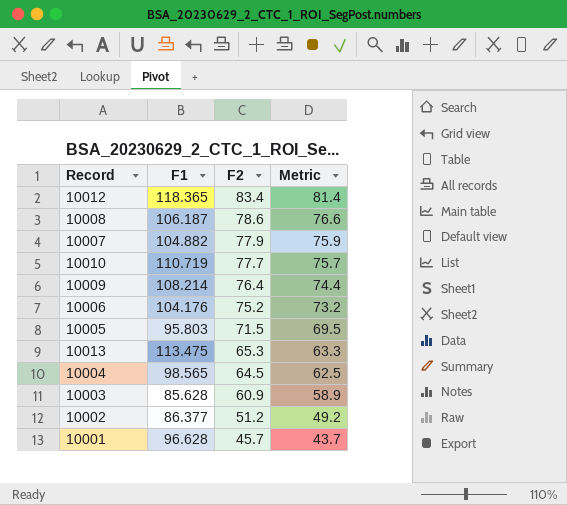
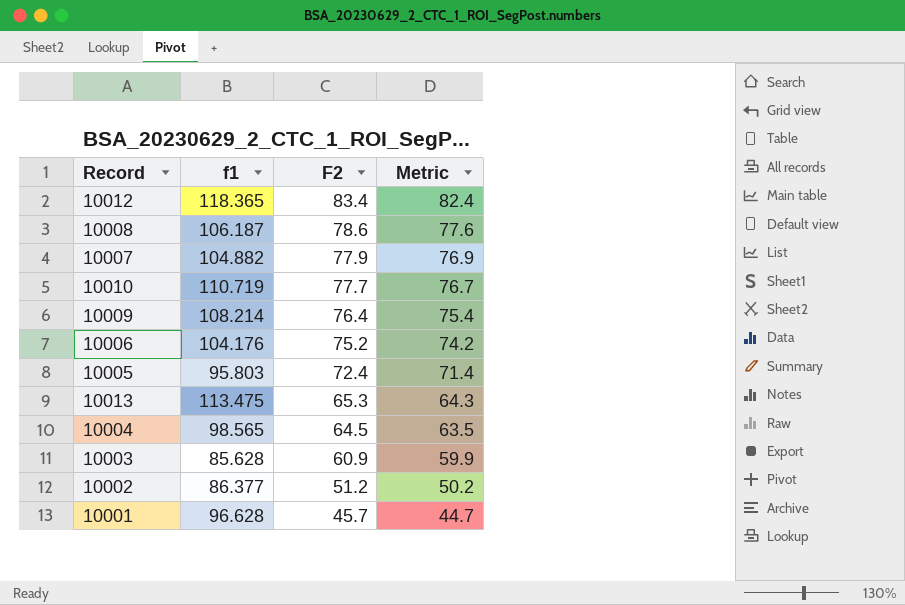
column name: F1 -> f1
column Metric | formula: [F2] - 2 -> [F2] - 1
10005 | F2: 71.5 -> 72.4

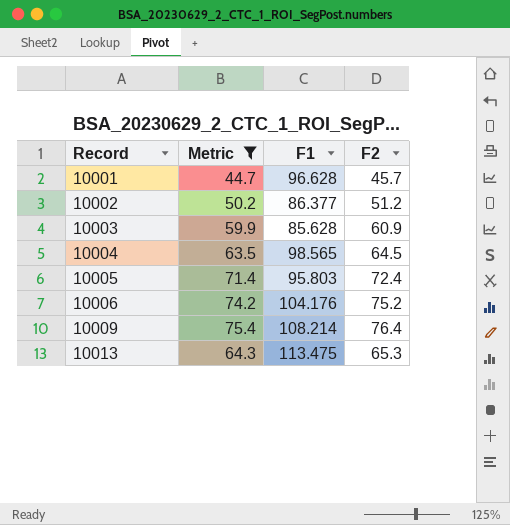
filter: none -> Metric <= 75.4
row order: F2 descending -> Record ascending
column Metric | position: 4 -> 2
column name: f1 -> F1

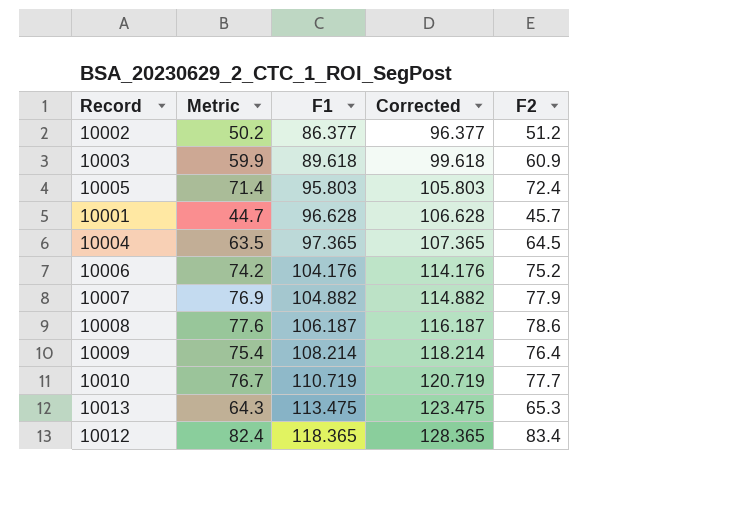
filter: Metric <= 75.4 -> none
row order: Record ascending -> F1 ascending
column Corrected | formula: none -> [F1] + 10
10003 | F1: 85.628 -> 89.618
10004 | F1: 98.565 -> 97.365

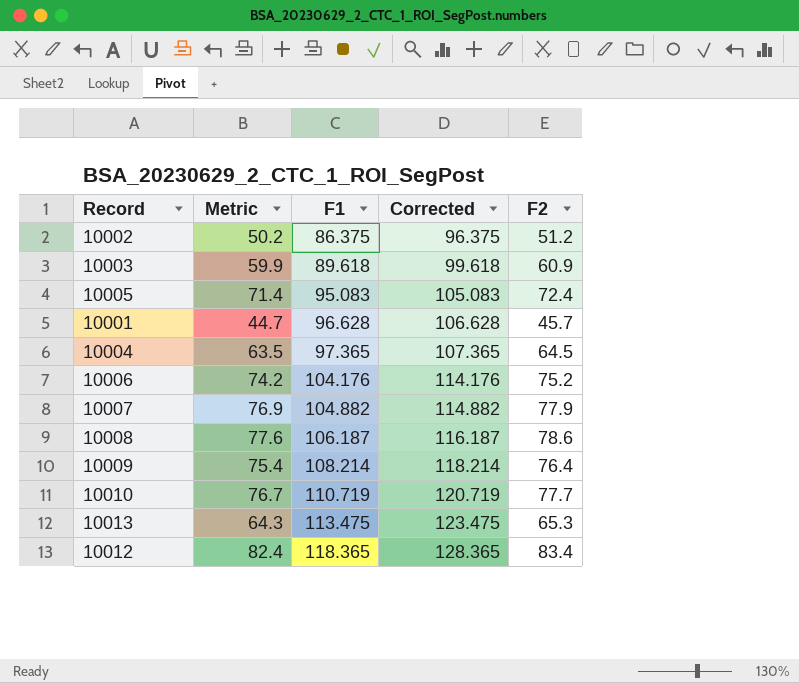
10002 | F1: 86.377 -> 86.375
10002 | Corrected: 96.377 -> 96.375
10005 | F1: 95.803 -> 95.083
10005 | Corrected: 105.803 -> 105.083

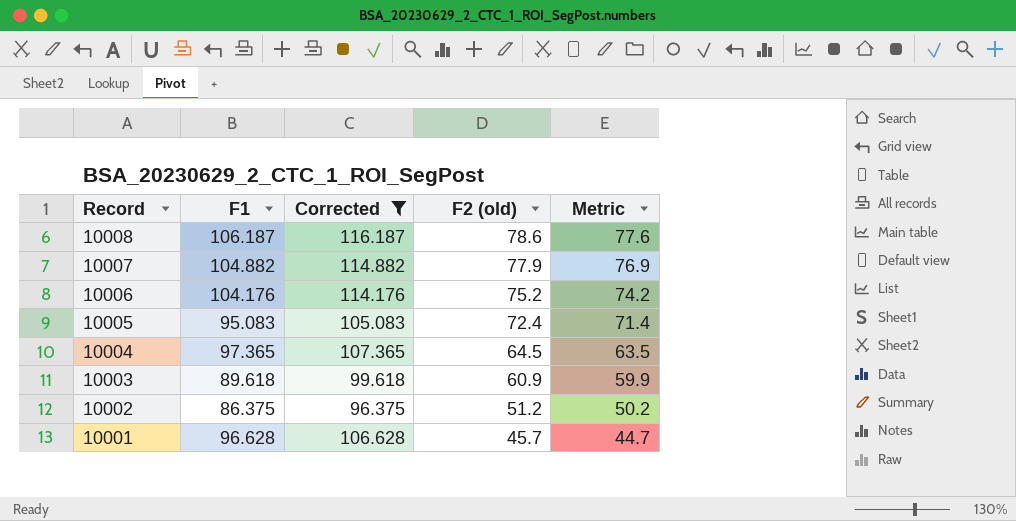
filter: none -> Corrected <= 116.187
row order: F1 ascending -> Record descending
column name: F2 -> F2 (old)
column Metric | position: 2 -> 5

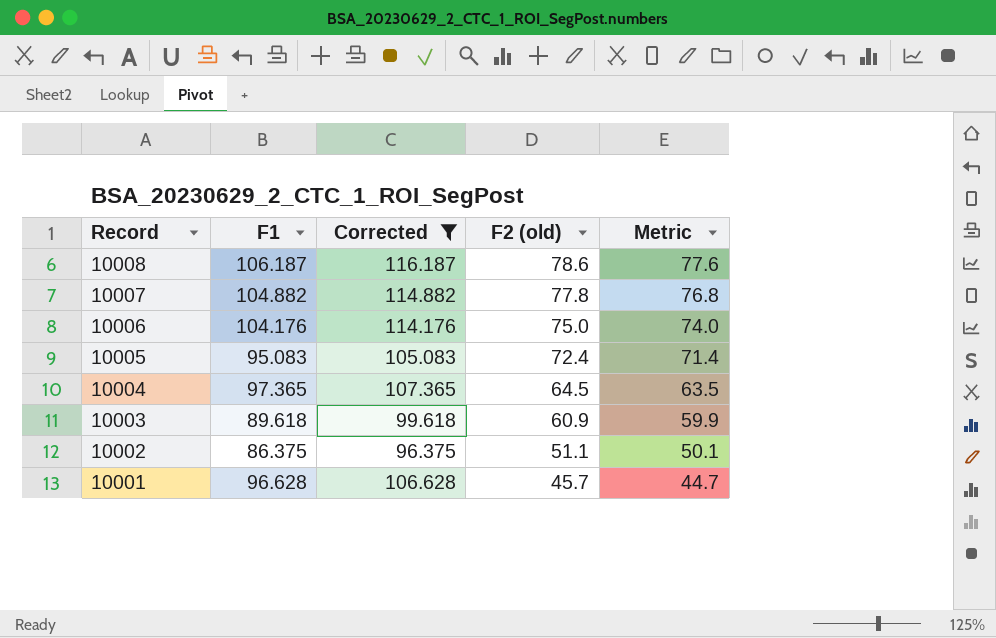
10007 | F2 (old): 77.9 -> 77.8
10007 | Metric: 76.9 -> 76.8
10006 | F2 (old): 75.2 -> 75.0
10006 | Metric: 74.2 -> 74.0
10002 | F2 (old): 51.2 -> 51.1
10002 | Metric: 50.2 -> 50.1

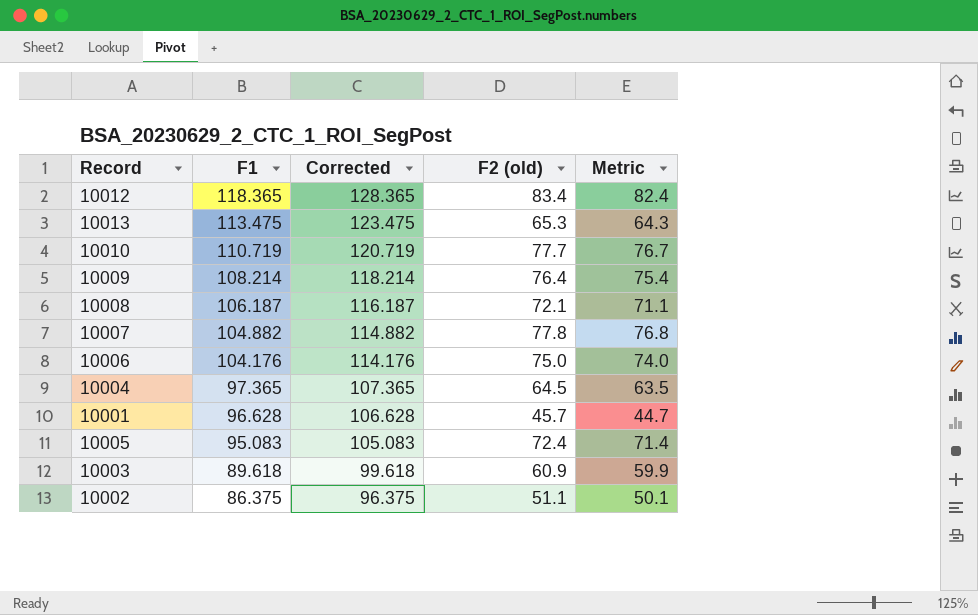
filter: Corrected <= 116.187 -> none
row order: Record descending -> F1 descending
10008 | F2 (old): 78.6 -> 72.1
10008 | Metric: 77.6 -> 71.1

